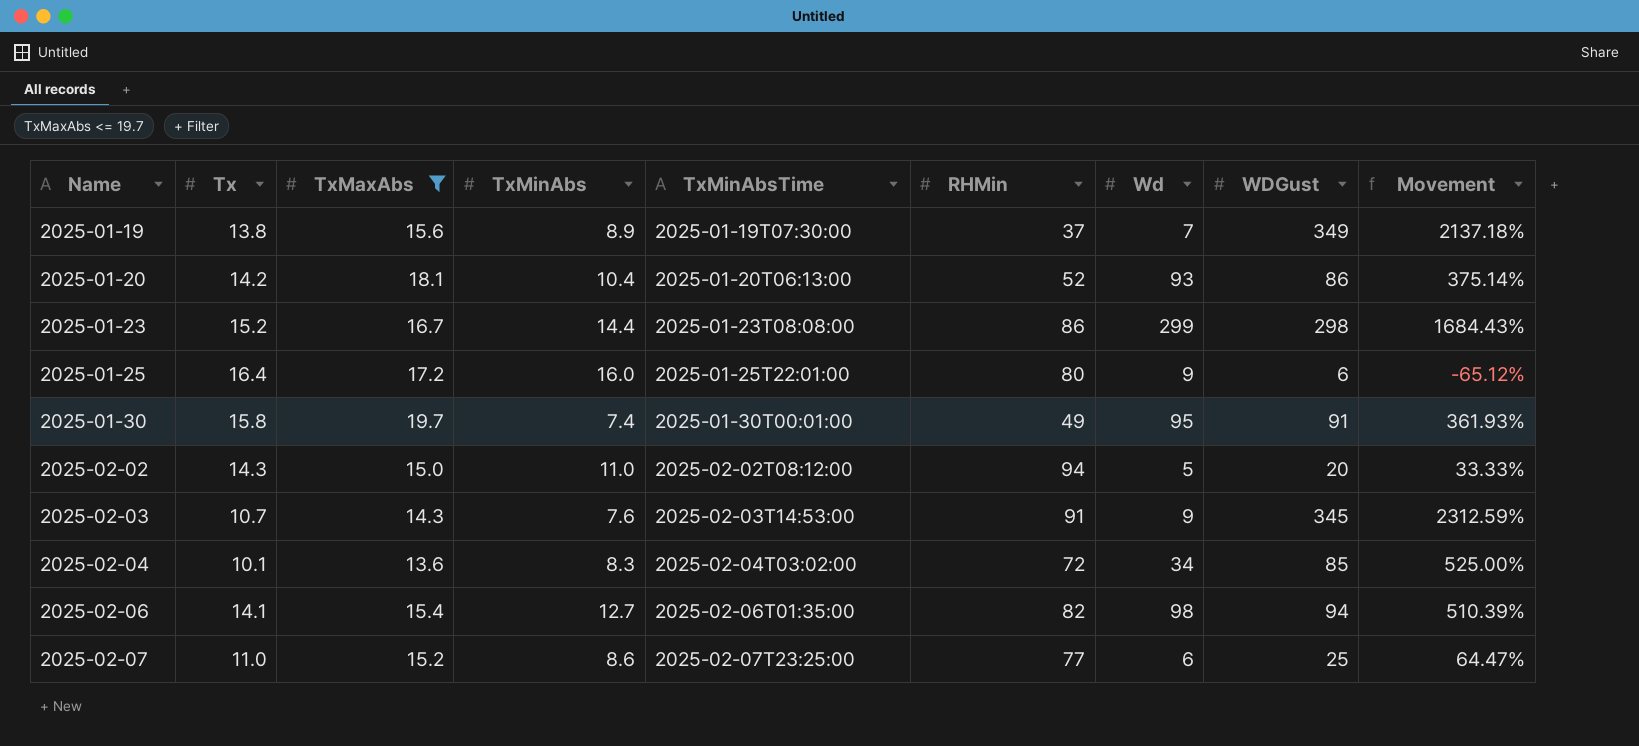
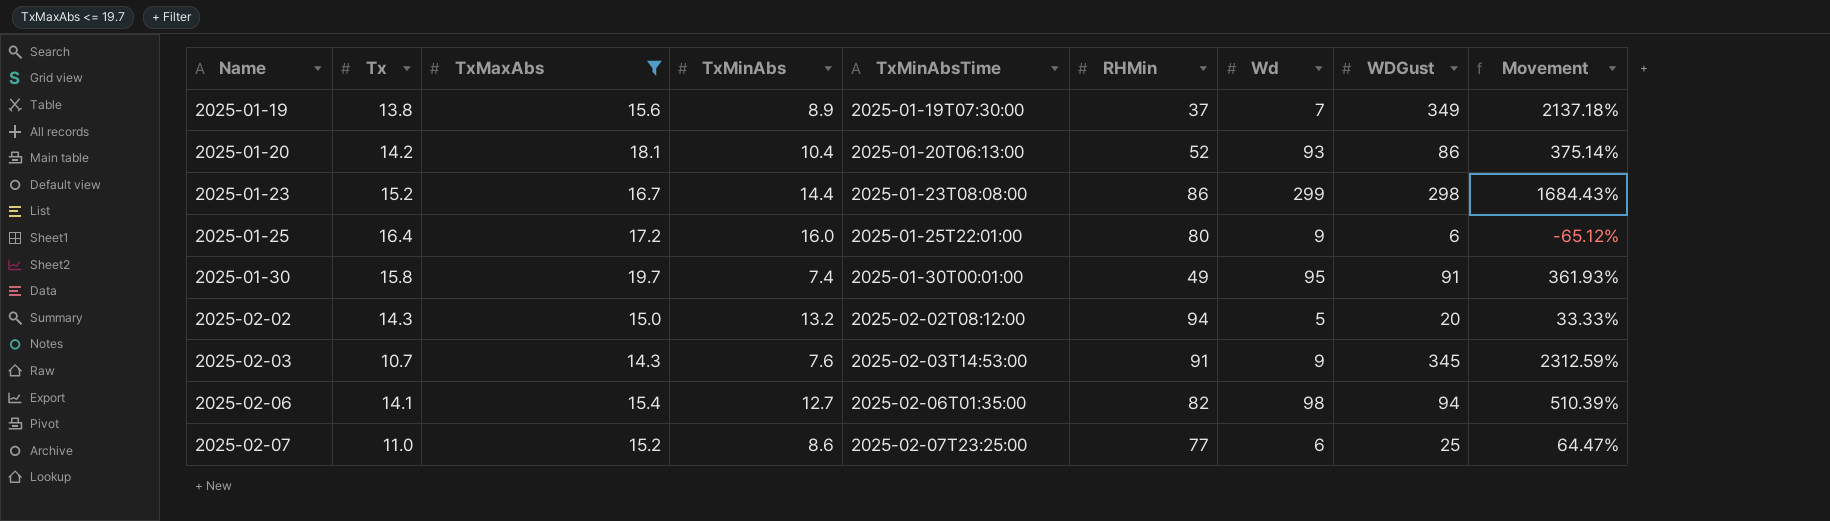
row 2025-02-04: 10.1 | 13.6 | 8.3 | 2025-02-04T03:02:00 | 72 | 34 | 85 | 525.00% -> none
2025-02-02 | TxMinAbs: 11.0 -> 13.2

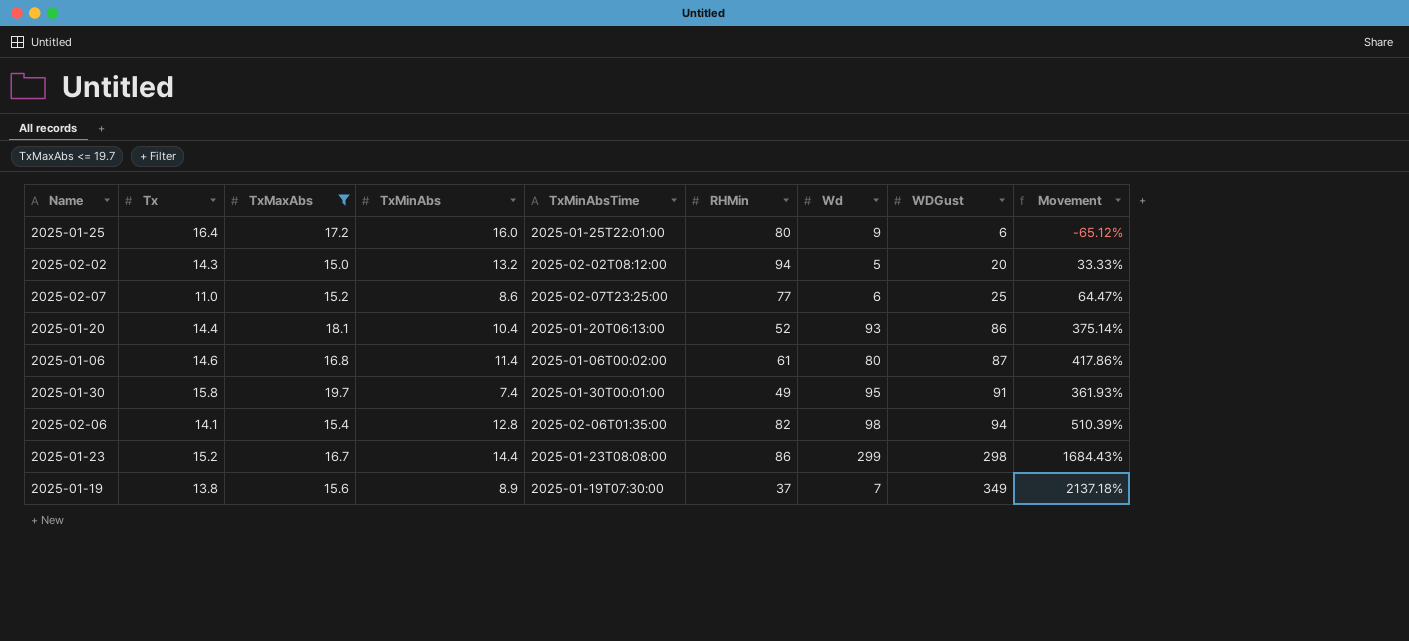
row order: Name ascending -> WDGust ascending
row 2025-02-03: 10.7 | 14.3 | 7.6 | 2025-02-03T14:53:00 | 91 | 9 | 345 | 2312.59% -> none
2025-01-20 | Tx: 14.2 -> 14.4
row 2025-01-06: none -> 14.6 | 16.8 | 11.4 | 2025-01-06T00:02:00 | 61 | 80 | 87 | 417.86%
2025-02-06 | TxMinAbs: 12.7 -> 12.8

